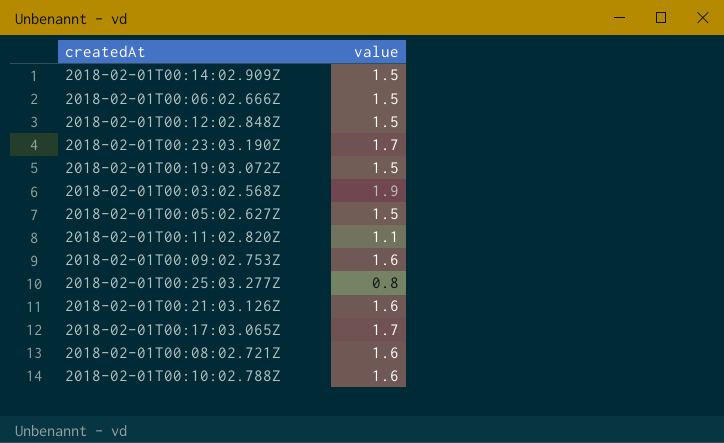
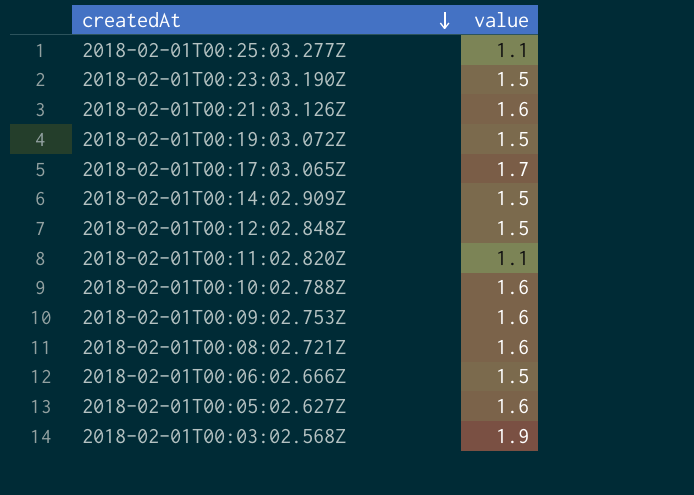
row order: none -> createdAt descending
2018-02-01T00:25:03.277Z | value: 0.8 -> 1.1
2018-02-01T00:23:03.190Z | value: 1.7 -> 1.5
2018-02-01T00:05:02.627Z | value: 1.5 -> 1.6

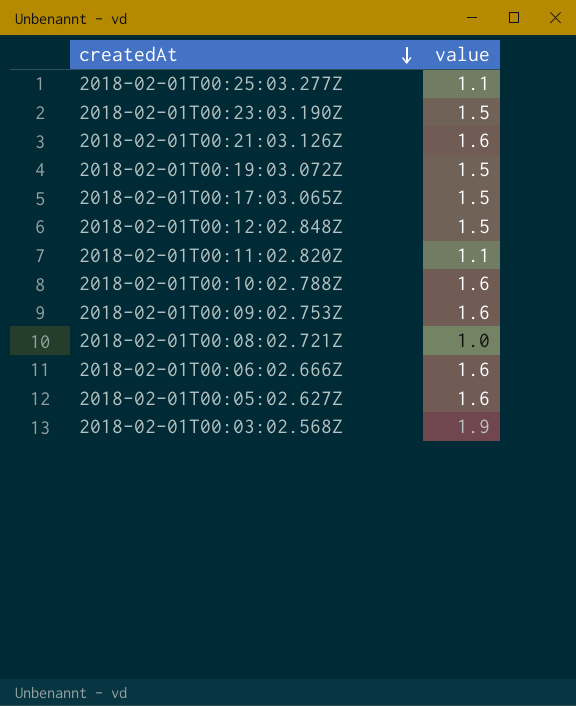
row 2018-02-01T00:14:02.909Z: 1.5 -> none
2018-02-01T00:17:03.065Z | value: 1.7 -> 1.5
2018-02-01T00:08:02.721Z | value: 1.6 -> 1.0
2018-02-01T00:06:02.666Z | value: 1.5 -> 1.6

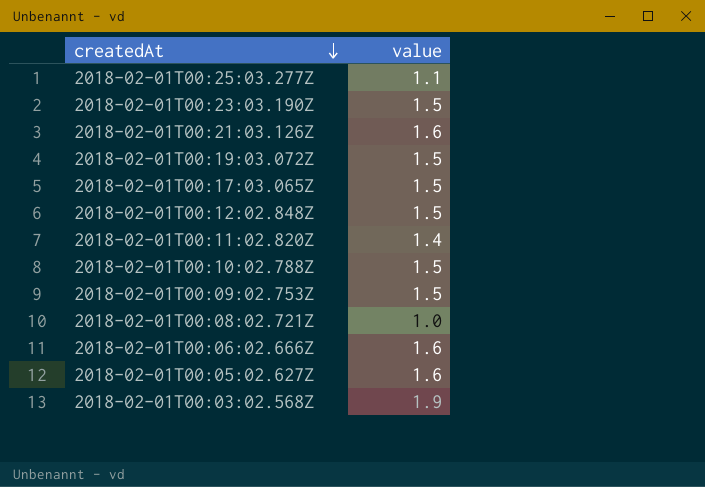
2018-02-01T00:11:02.820Z | value: 1.1 -> 1.4
2018-02-01T00:10:02.788Z | value: 1.6 -> 1.5
2018-02-01T00:09:02.753Z | value: 1.6 -> 1.5

